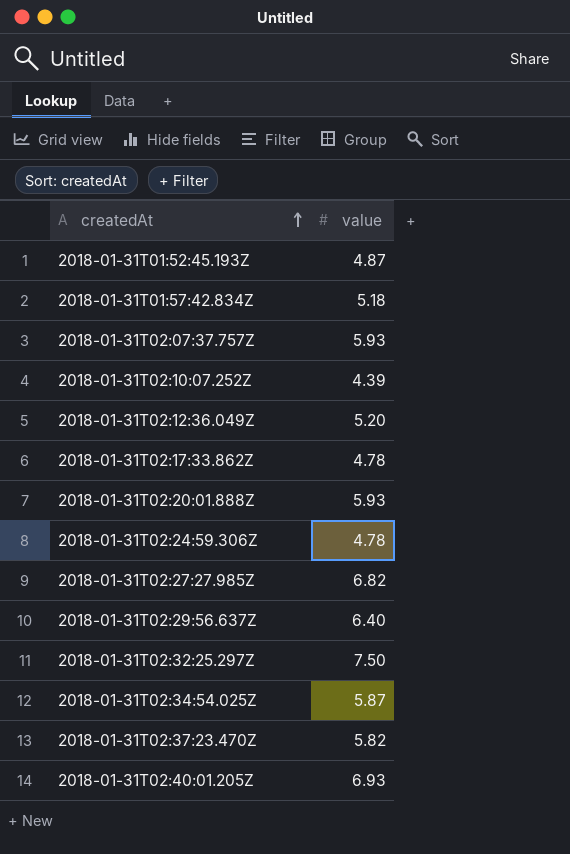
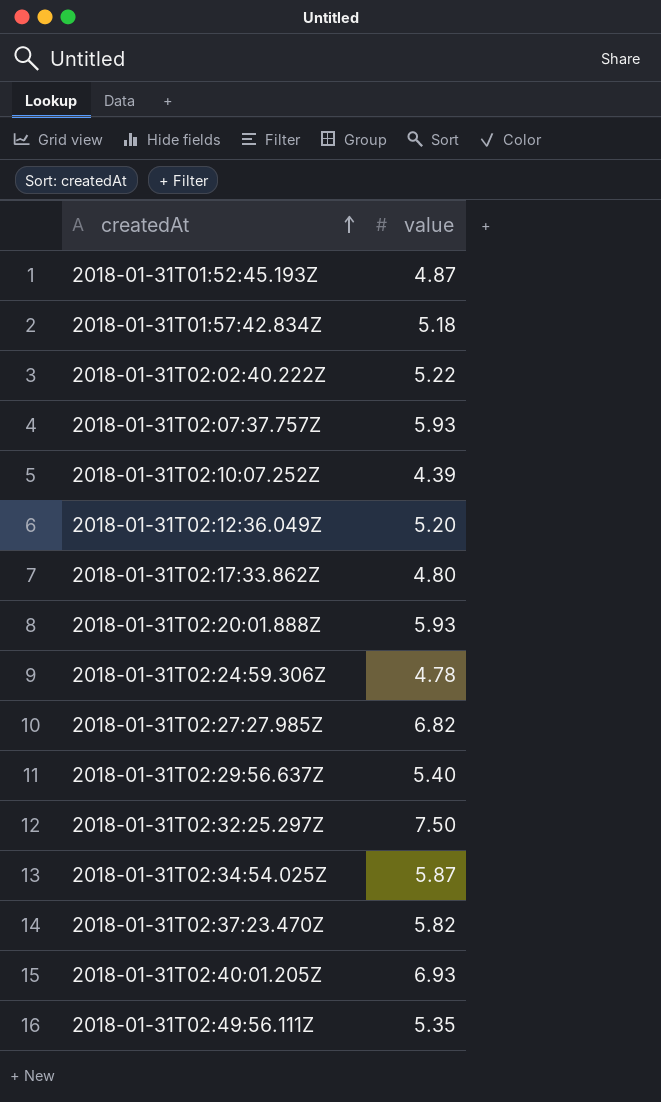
row 2018-01-31T02:02:40.222Z: none -> 5.22
2018-01-31T02:17:33.862Z | value: 4.78 -> 4.80
2018-01-31T02:29:56.637Z | value: 6.40 -> 5.40
row 2018-01-31T02:49:56.111Z: none -> 5.35

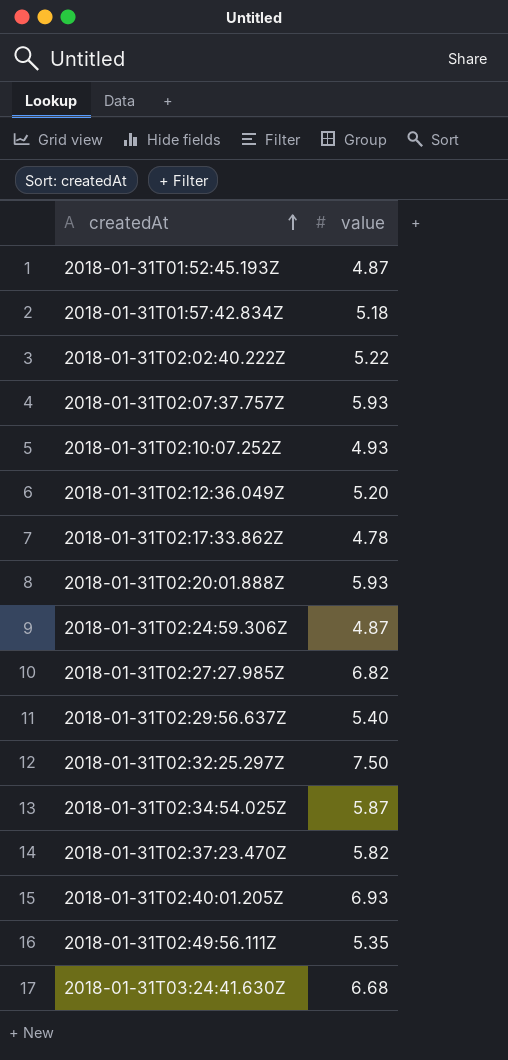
2018-01-31T02:10:07.252Z | value: 4.39 -> 4.93
2018-01-31T02:17:33.862Z | value: 4.80 -> 4.78
2018-01-31T02:24:59.306Z | value: 4.78 -> 4.87
row 2018-01-31T03:24:41.630Z: none -> 6.68

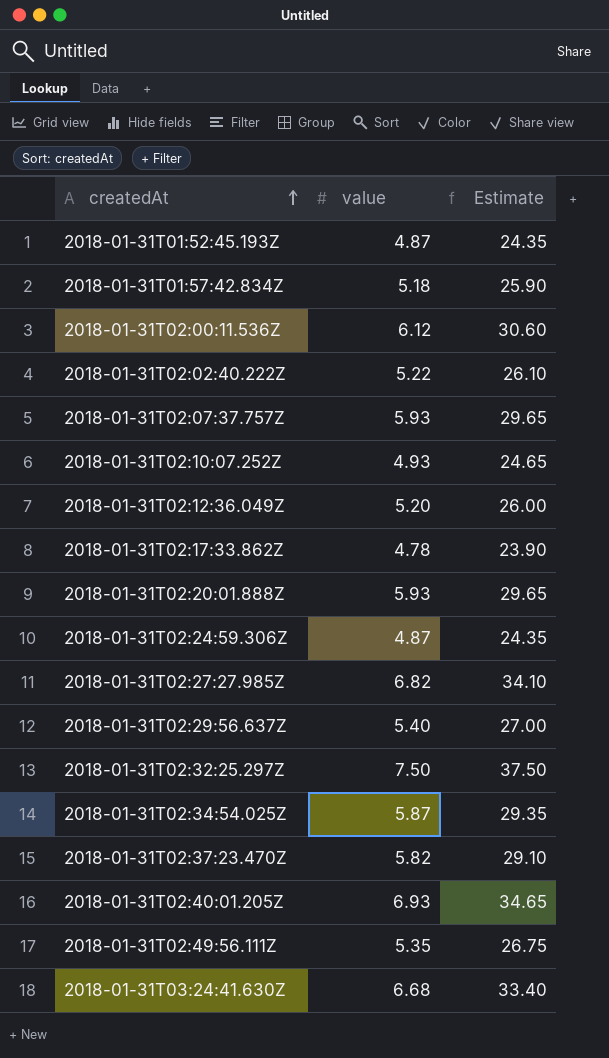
column Estimate | formula: none -> [value] * 5
row 2018-01-31T02:00:11.536Z: none -> 6.12 | 30.60

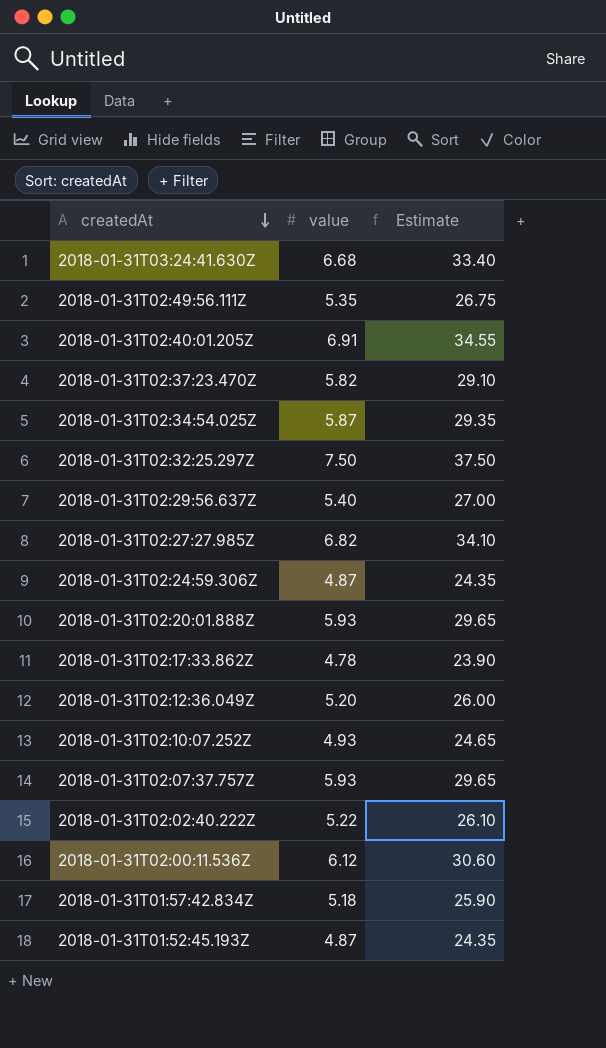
row order: createdAt ascending -> createdAt descending
2018-01-31T02:40:01.205Z | value: 6.93 -> 6.91
2018-01-31T02:40:01.205Z | Estimate: 34.65 -> 34.55

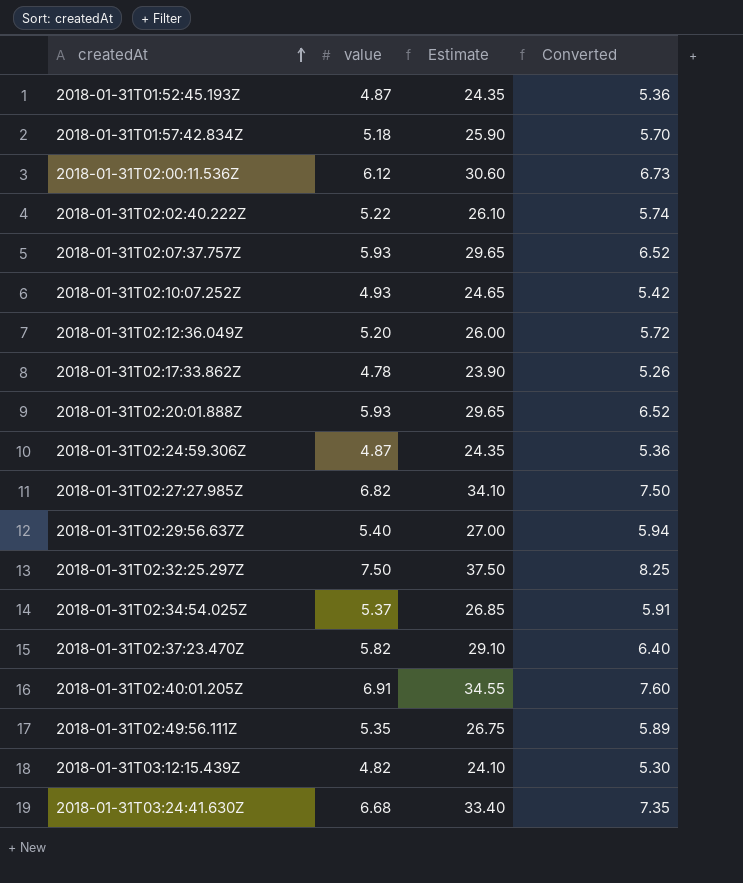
row order: createdAt descending -> createdAt ascending
column Converted | formula: none -> [value] * 1.1
2018-01-31T02:34:54.025Z | value: 5.87 -> 5.37
2018-01-31T02:34:54.025Z | Estimate: 29.35 -> 26.85
row 2018-01-31T03:12:15.439Z: none -> 4.82 | 24.10 | 5.30

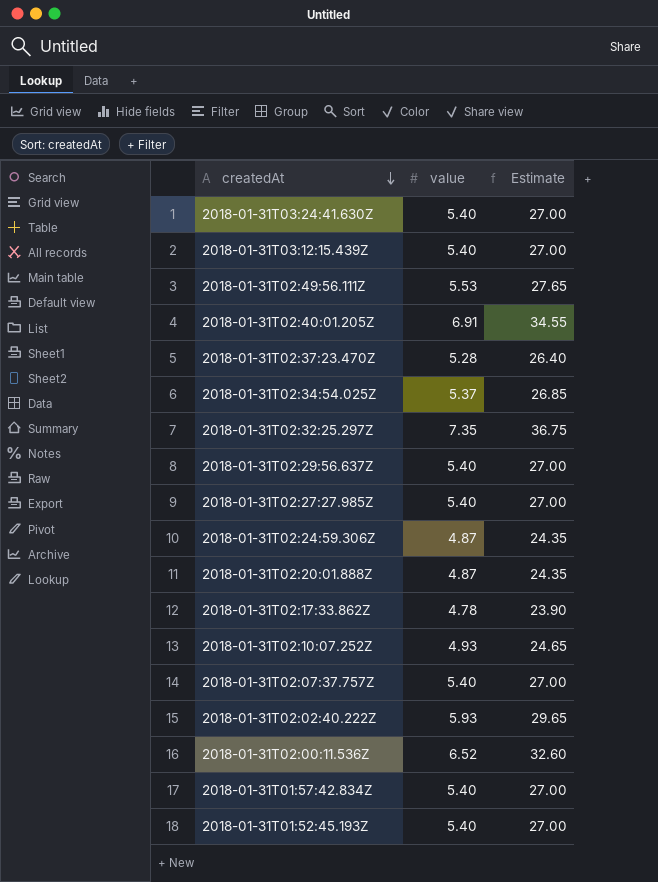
row order: createdAt ascending -> createdAt descending
column Converted | formula: [value] * 1.1 -> none
row 2018-01-31T02:12:36.049Z: 5.20 | 26.00 | 5.72 -> none
2018-01-31T03:24:41.630Z | value: 6.68 -> 5.40
2018-01-31T03:24:41.630Z | Estimate: 33.40 -> 27.00
2018-01-31T03:12:15.439Z | value: 4.82 -> 5.40
2018-01-31T03:12:15.439Z | Estimate: 24.10 -> 27.00
2018-01-31T02:49:56.111Z | value: 5.35 -> 5.53
2018-01-31T02:49:56.111Z | Estimate: 26.75 -> 27.65
2018-01-31T02:37:23.470Z | value: 5.82 -> 5.28
2018-01-31T02:37:23.470Z | Estimate: 29.10 -> 26.40
2018-01-31T02:32:25.297Z | value: 7.50 -> 7.35
2018-01-31T02:32:25.297Z | Estimate: 37.50 -> 36.75
2018-01-31T02:27:27.985Z | value: 6.82 -> 5.40
2018-01-31T02:27:27.985Z | Estimate: 34.10 -> 27.00
2018-01-31T02:20:01.888Z | value: 5.93 -> 4.87
2018-01-31T02:20:01.888Z | Estimate: 29.65 -> 24.35
2018-01-31T02:07:37.757Z | value: 5.93 -> 5.40
2018-01-31T02:07:37.757Z | Estimate: 29.65 -> 27.00
2018-01-31T02:02:40.222Z | value: 5.22 -> 5.93
2018-01-31T02:02:40.222Z | Estimate: 26.10 -> 29.65
2018-01-31T02:00:11.536Z | value: 6.12 -> 6.52
2018-01-31T02:00:11.536Z | Estimate: 30.60 -> 32.60
2018-01-31T01:57:42.834Z | value: 5.18 -> 5.40
2018-01-31T01:57:42.834Z | Estimate: 25.90 -> 27.00
2018-01-31T01:52:45.193Z | value: 4.87 -> 5.40
2018-01-31T01:52:45.193Z | Estimate: 24.35 -> 27.00

